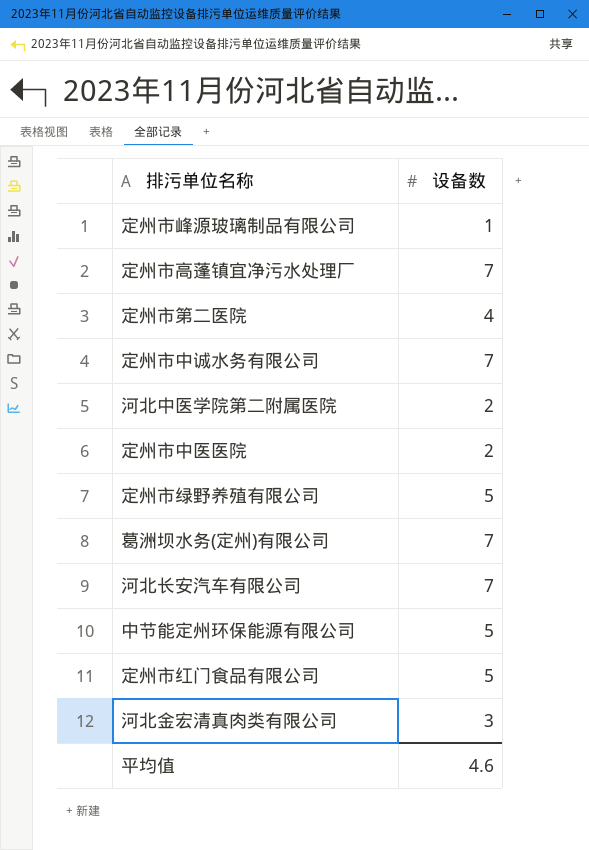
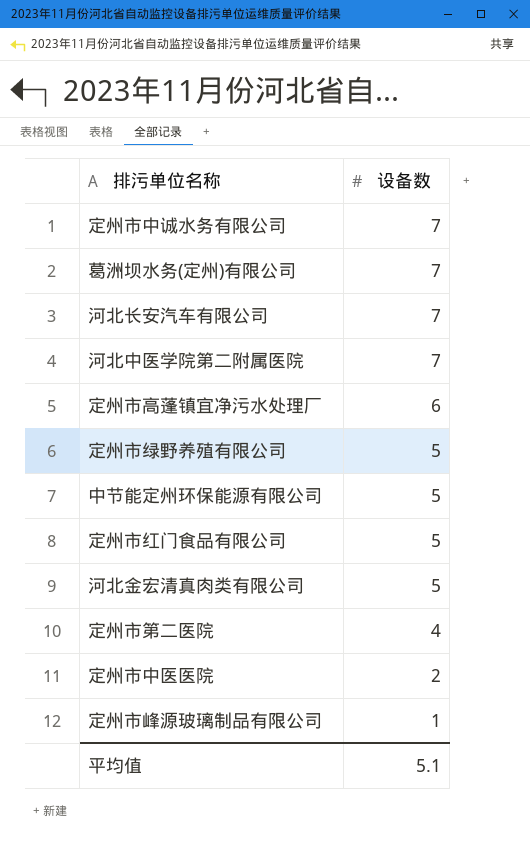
row order: none -> 设备数 descending
河北中医学院第二附属医院 | 设备数: 2 -> 7
定州市高蓬镇宜净污水处理厂 | 设备数: 7 -> 6
河北金宏清真肉类有限公司 | 设备数: 3 -> 5
平均值 | 设备数: 4.6 -> 5.1

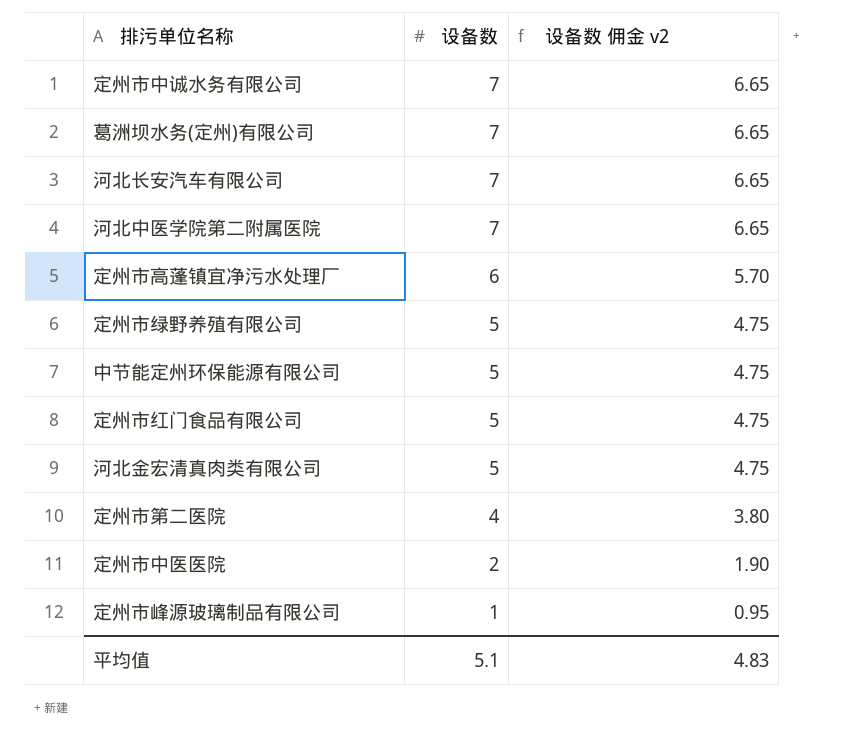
column 设备数 佣金 v2 | formula: none -> [设备数] * 0.95

